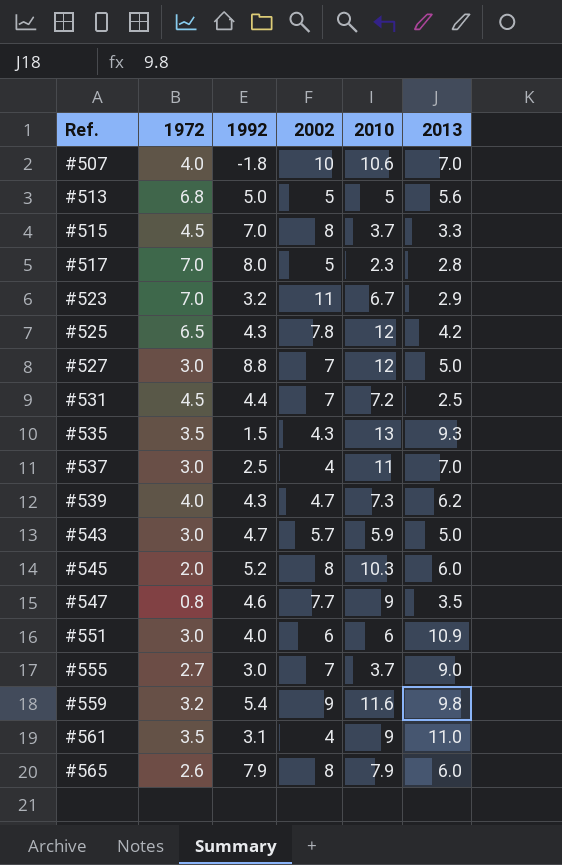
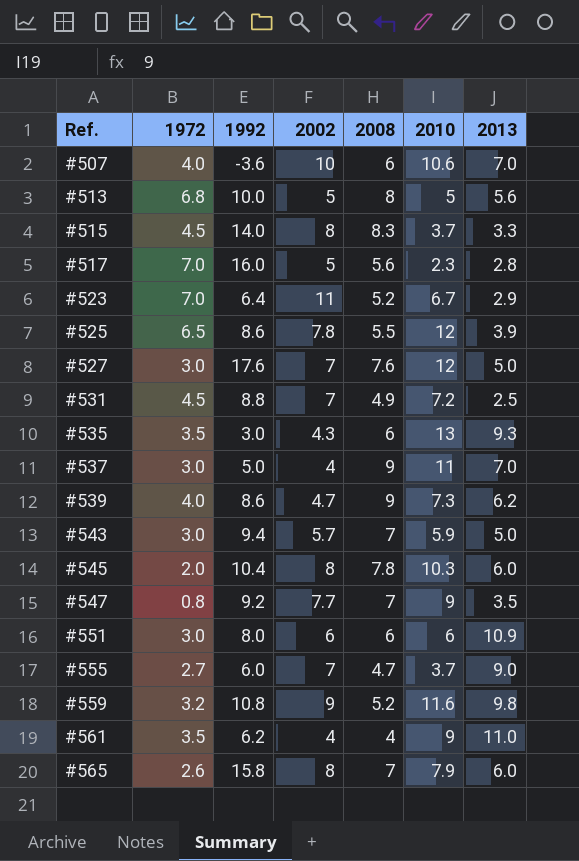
column 2008 | position: none -> 5
#507 | 1992: -1.8 -> -3.6
#513 | 1992: 5.0 -> 10.0
#515 | 1992: 7.0 -> 14.0
#517 | 1992: 8.0 -> 16.0
#523 | 1992: 3.2 -> 6.4
#525 | 1992: 4.3 -> 8.6
#525 | 2013: 4.2 -> 3.9
#527 | 1992: 8.8 -> 17.6
#531 | 1992: 4.4 -> 8.8
#535 | 1992: 1.5 -> 3.0
#537 | 1992: 2.5 -> 5.0
#539 | 1992: 4.3 -> 8.6
#543 | 1992: 4.7 -> 9.4
#545 | 1992: 5.2 -> 10.4
#547 | 1992: 4.6 -> 9.2
#551 | 1992: 4.0 -> 8.0
#555 | 1992: 3.0 -> 6.0
#559 | 1992: 5.4 -> 10.8
#561 | 1992: 3.1 -> 6.2
#565 | 1992: 7.9 -> 15.8

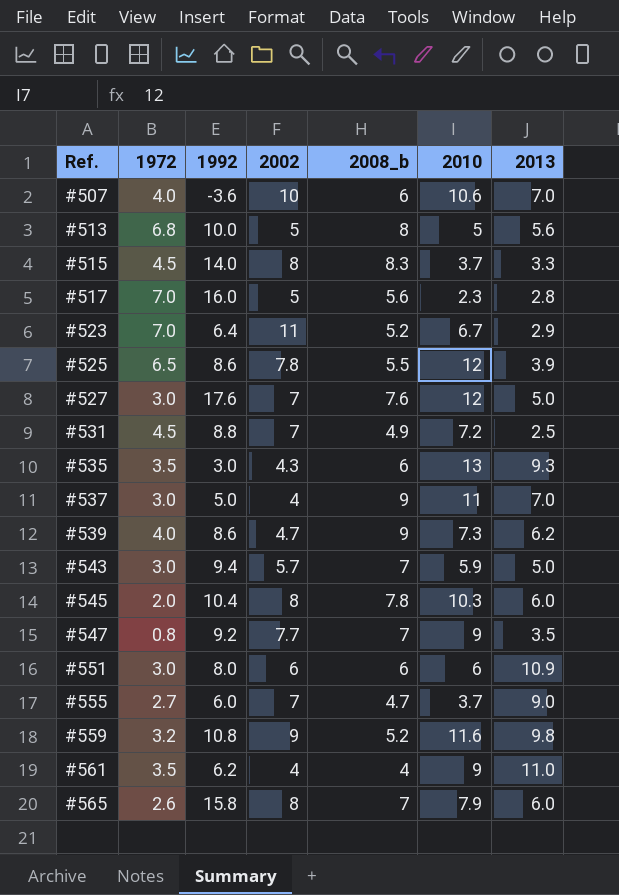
column name: 2008 -> 2008_b

